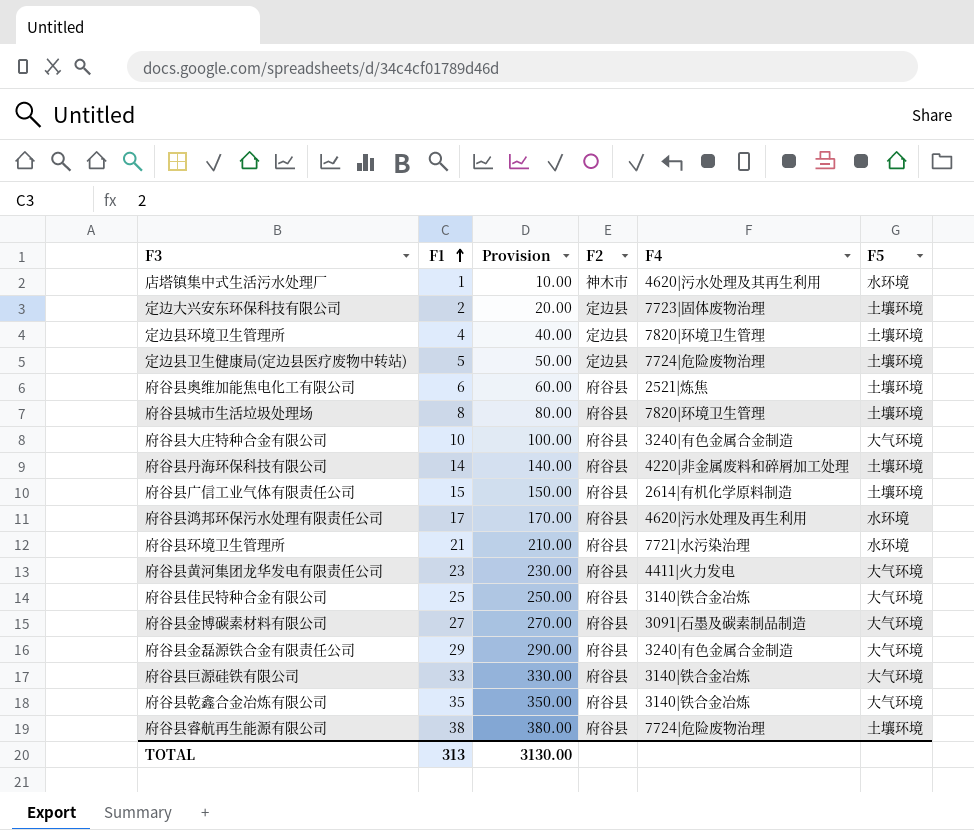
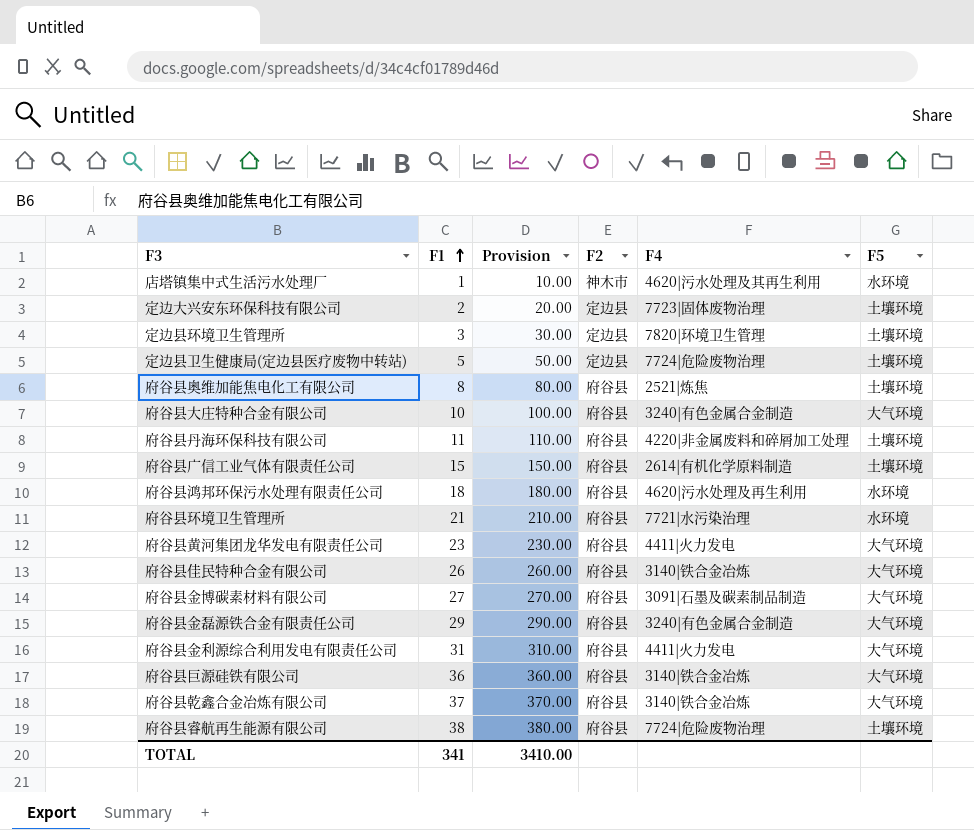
row 府谷县城市生活垃圾处理场: 8 | 80.00 | 府谷县 | 7820|环境卫生管理 | 土壤环境 -> none
定边县环境卫生管理所 | F1: 4 -> 3
定边县环境卫生管理所 | Provision: 40.00 -> 30.00
府谷县奥维加能焦电化工有限公司 | F1: 6 -> 8
府谷县奥维加能焦电化工有限公司 | Provision: 60.00 -> 80.00
府谷县丹海环保科技有限公司 | F1: 14 -> 11
府谷县丹海环保科技有限公司 | Provision: 140.00 -> 110.00
府谷县鸿邦环保污水处理有限责任公司 | F1: 17 -> 18
府谷县鸿邦环保污水处理有限责任公司 | Provision: 170.00 -> 180.00
府谷县佳民特种合金有限公司 | F1: 25 -> 26
府谷县佳民特种合金有限公司 | Provision: 250.00 -> 260.00
row 府谷县金利源综合利用发电有限责任公司: none -> 31 | 310.00 | 府谷县 | 4411|火力发电 | 大气环境
府谷县巨源硅铁有限公司 | F1: 33 -> 36
府谷县巨源硅铁有限公司 | Provision: 330.00 -> 360.00
府谷县乾鑫合金冶炼有限公司 | F1: 35 -> 37
府谷县乾鑫合金冶炼有限公司 | Provision: 350.00 -> 370.00
TOTAL | F1: 313 -> 341
TOTAL | Provision: 3130.00 -> 3410.00

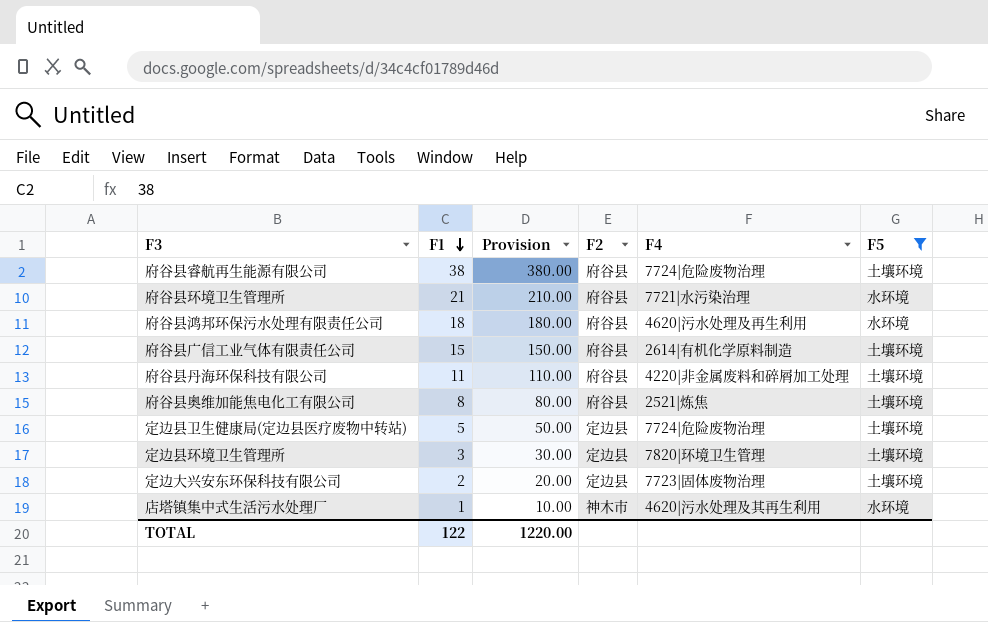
filter: none -> F5 != 大气环境
row order: F1 ascending -> F1 descending
TOTAL | F1: 341 -> 122
TOTAL | Provision: 3410.00 -> 1220.00

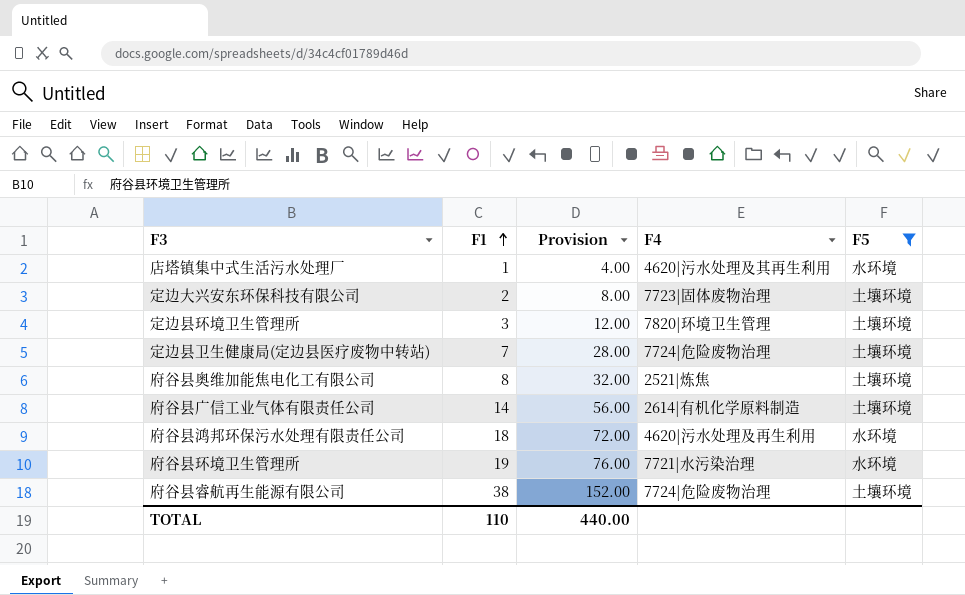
row order: F1 descending -> F1 ascending
column F2 | position: 4 -> none
column Provision | formula: [F1] * 10 -> [F1] * 4
row 府谷县丹海环保科技有限公司: 11 | 110.00 | 府谷县 | 4220|非金属废料和碎屑加工处理 | 土壤环境 -> none
定边县卫生健康局(定边县医疗废物中转站) | F1: 5 -> 7
府谷县广信工业气体有限责任公司 | F1: 15 -> 14
府谷县环境卫生管理所 | F1: 21 -> 19
TOTAL | F1: 122 -> 110
TOTAL | Provision: 1220.00 -> 440.00

